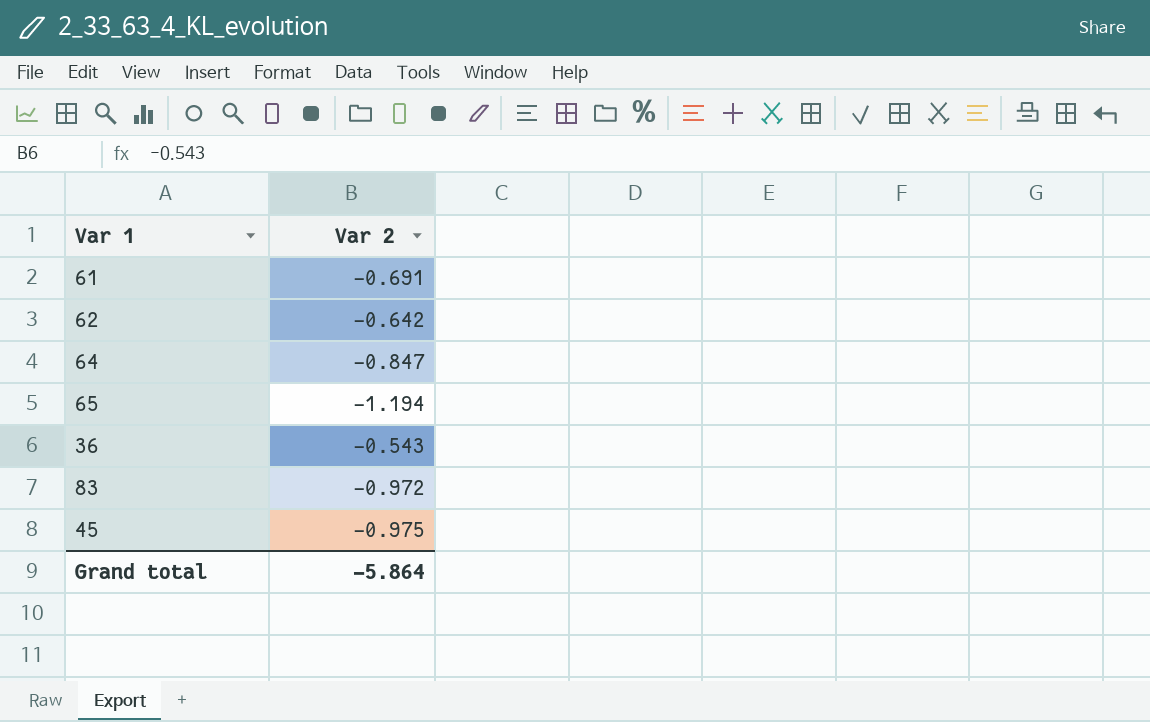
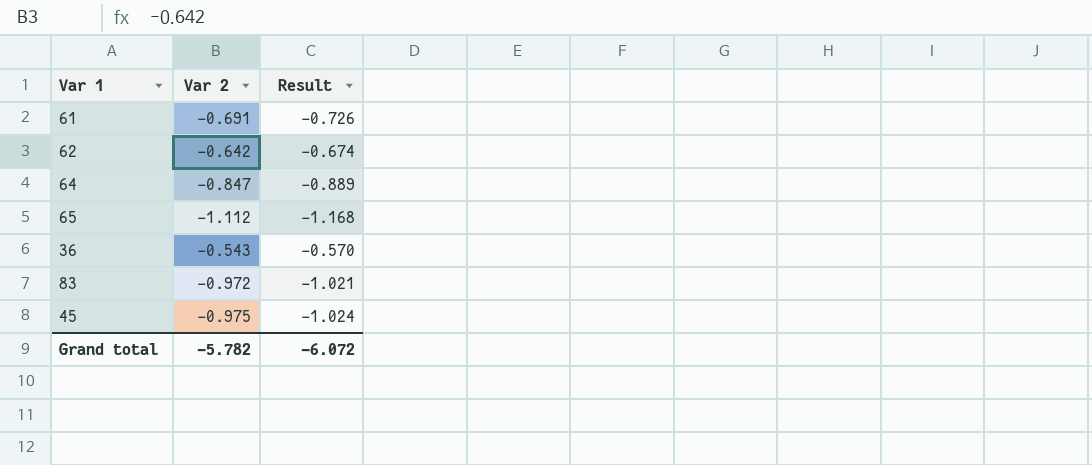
column Result | formula: none -> [Var 2] * 1.05
65 | Var 2: -1.194 -> -1.112
Grand total | Var 2: -5.864 -> -5.782

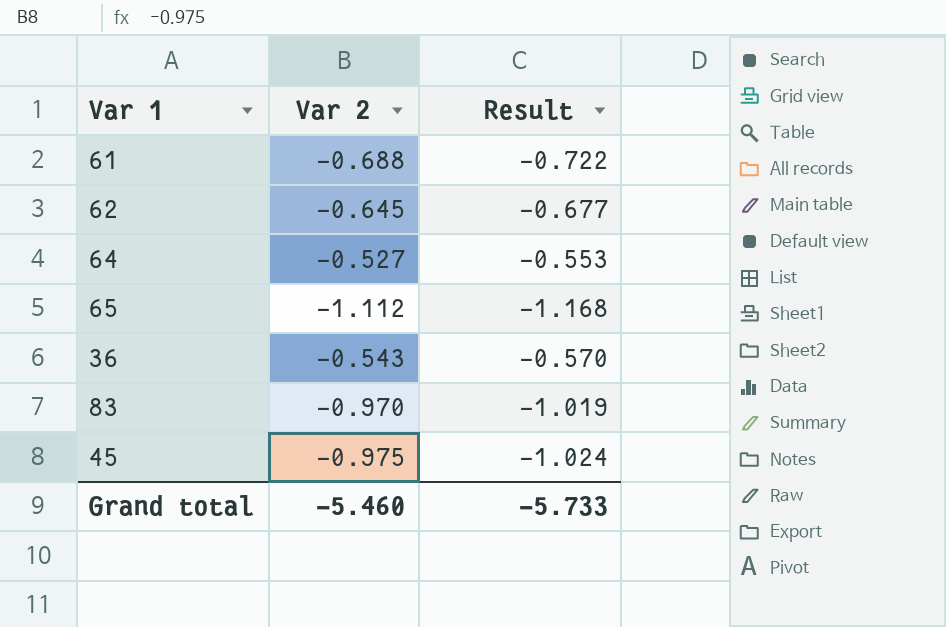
61 | Var 2: -0.691 -> -0.688
61 | Result: -0.726 -> -0.722
62 | Var 2: -0.642 -> -0.645
62 | Result: -0.674 -> -0.677
64 | Var 2: -0.847 -> -0.527
64 | Result: -0.889 -> -0.553
83 | Var 2: -0.972 -> -0.970
83 | Result: -1.021 -> -1.019
Grand total | Var 2: -5.782 -> -5.460
Grand total | Result: -6.072 -> -5.733

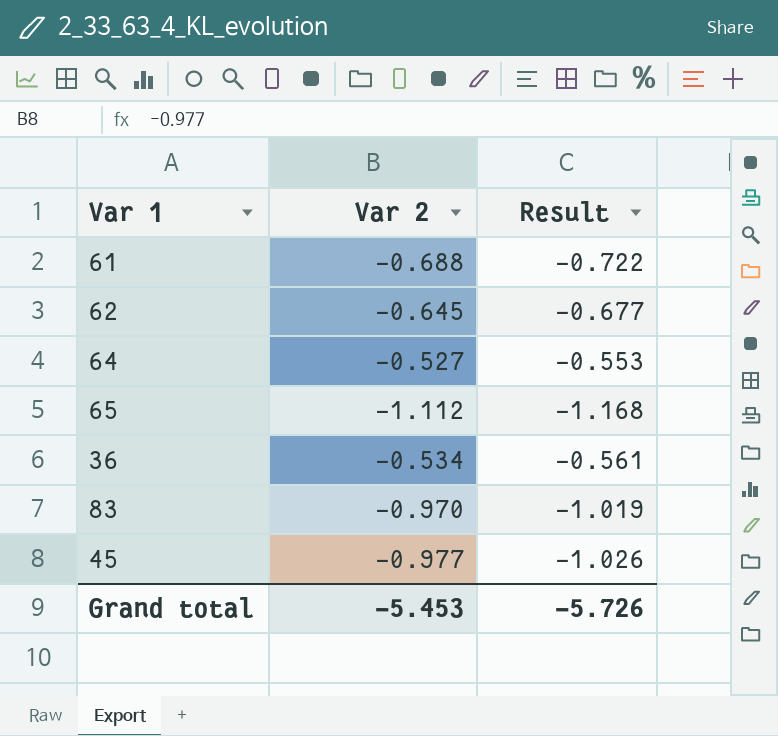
36 | Var 2: -0.543 -> -0.534
36 | Result: -0.570 -> -0.561
45 | Var 2: -0.975 -> -0.977
45 | Result: -1.024 -> -1.026
Grand total | Var 2: -5.460 -> -5.453
Grand total | Result: -5.733 -> -5.726

